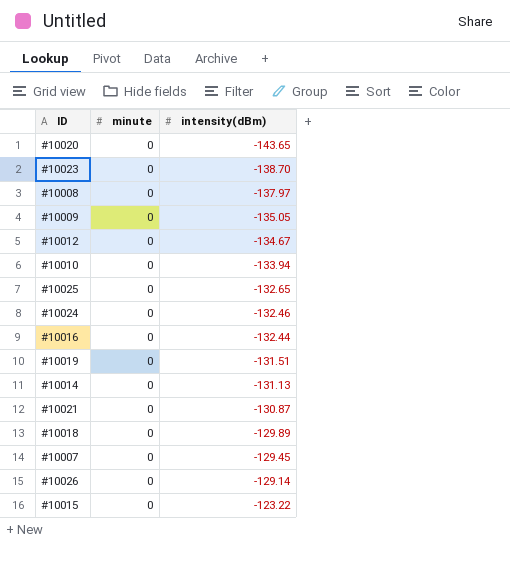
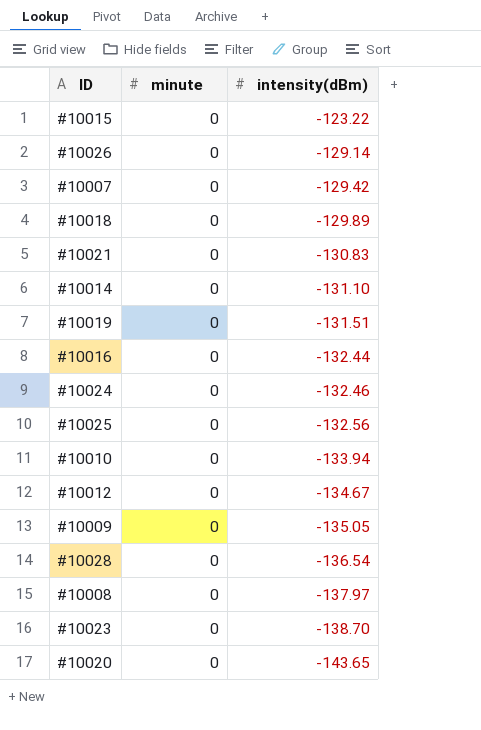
row order: intensity(dBm) ascending -> intensity(dBm) descending
#10007 | intensity(dBm): -129.45 -> -129.42
#10021 | intensity(dBm): -130.87 -> -130.83
#10014 | intensity(dBm): -131.13 -> -131.10
#10025 | intensity(dBm): -132.65 -> -132.56
row #10028: none -> 0 | -136.54

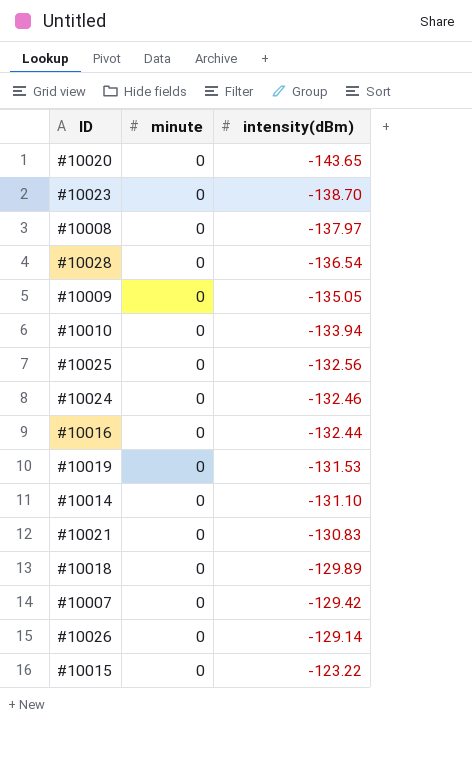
row order: intensity(dBm) descending -> intensity(dBm) ascending
row #10012: 0 | -134.67 -> none
#10019 | intensity(dBm): -131.51 -> -131.53

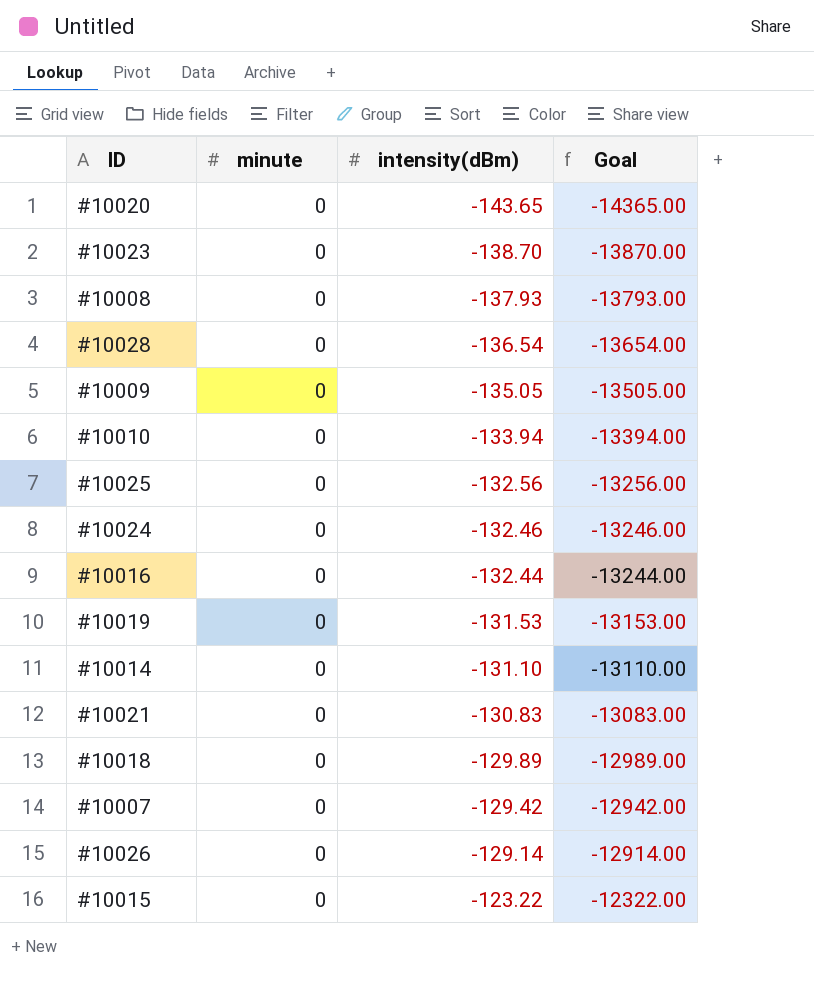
column Goal | formula: none -> [intensity(dBm)] * 100
#10008 | intensity(dBm): -137.97 -> -137.93

